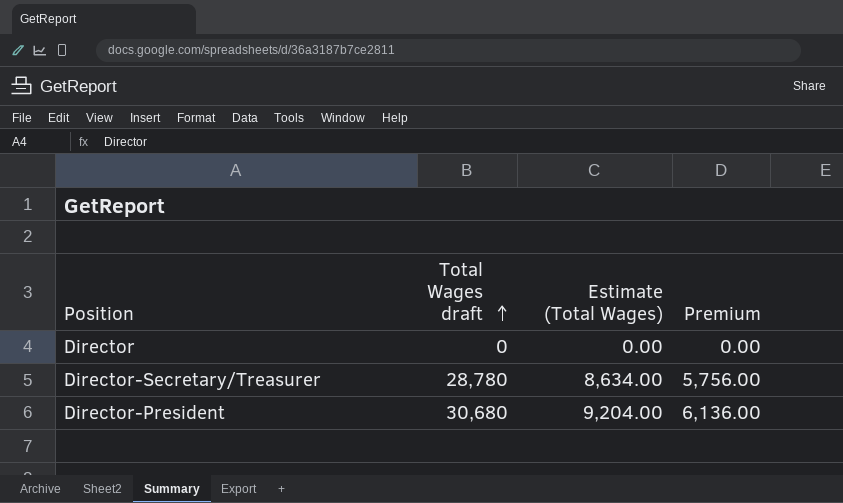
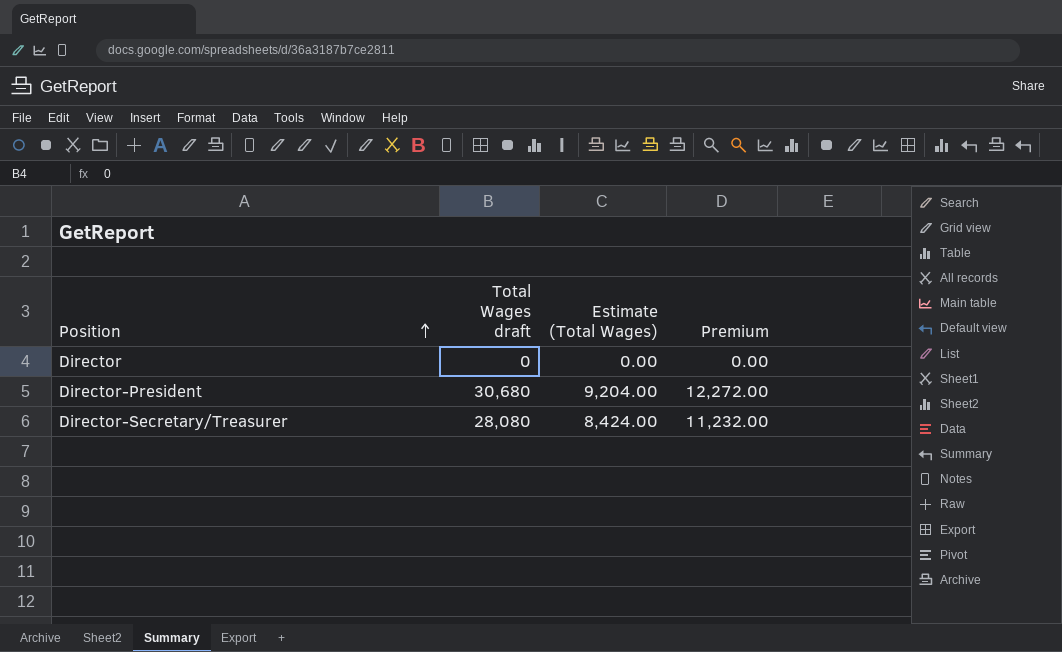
row order: Total Wages draft ascending -> Position ascending
column Premium | formula: [Total Wages draft] * 0.2 -> [Total Wages draft] * 0.4
Director-Secretary/Treasurer | Total Wages draft: 28,780 -> 28,080
Director-Secretary/Treasurer | Estimate (Total Wages): 8,634.00 -> 8,424.00

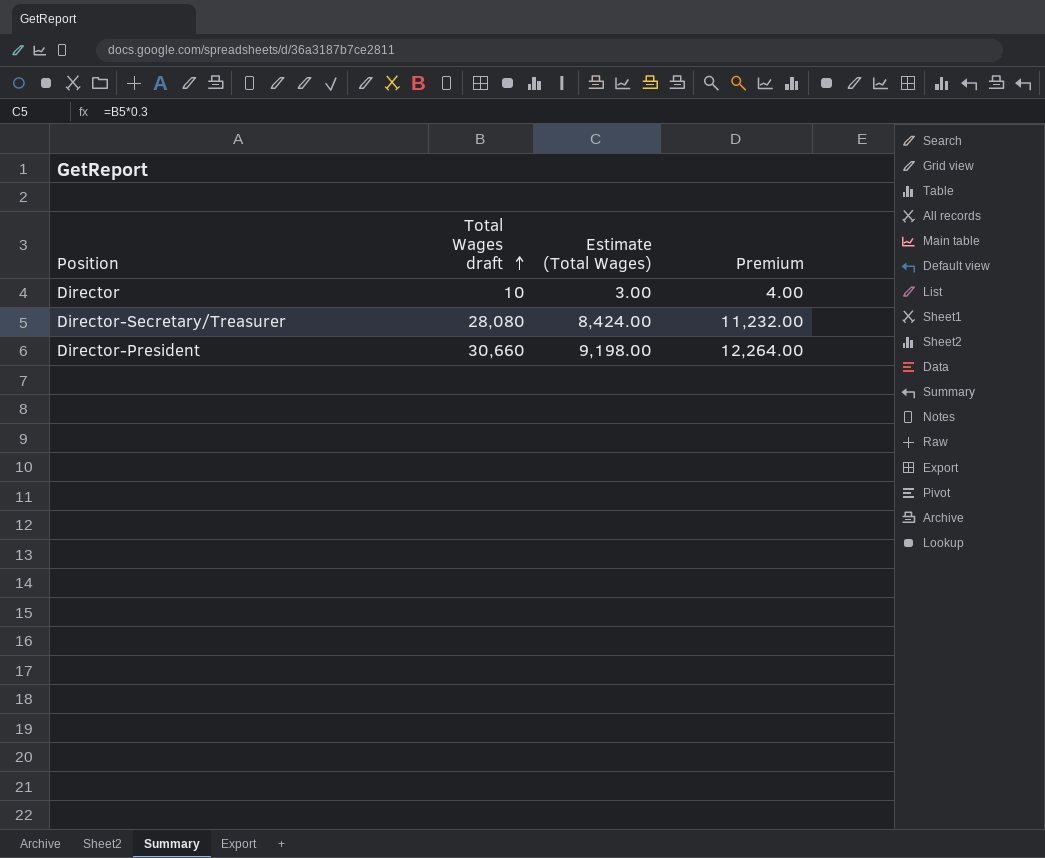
row order: Position ascending -> Total Wages draft ascending
Director | Total Wages draft: 0 -> 10
Director | Estimate (Total Wages): 0.00 -> 3.00
Director | Premium: 0.00 -> 4.00
Director-President | Total Wages draft: 30,680 -> 30,660
Director-President | Estimate (Total Wages): 9,204.00 -> 9,198.00
Director-President | Premium: 12,272.00 -> 12,264.00

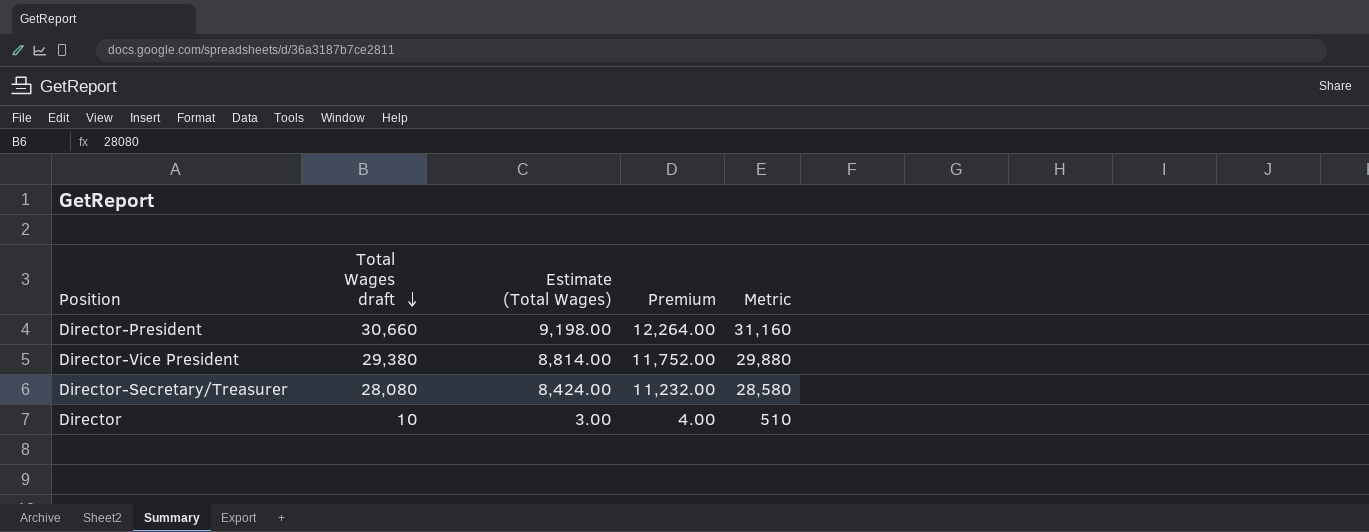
row order: Total Wages draft ascending -> Total Wages draft descending
column Metric | formula: none -> [Total Wages draft] + 500
row Director-Vice President: none -> 29,380 | 8,814.00 | 11,752.00 | 29,880

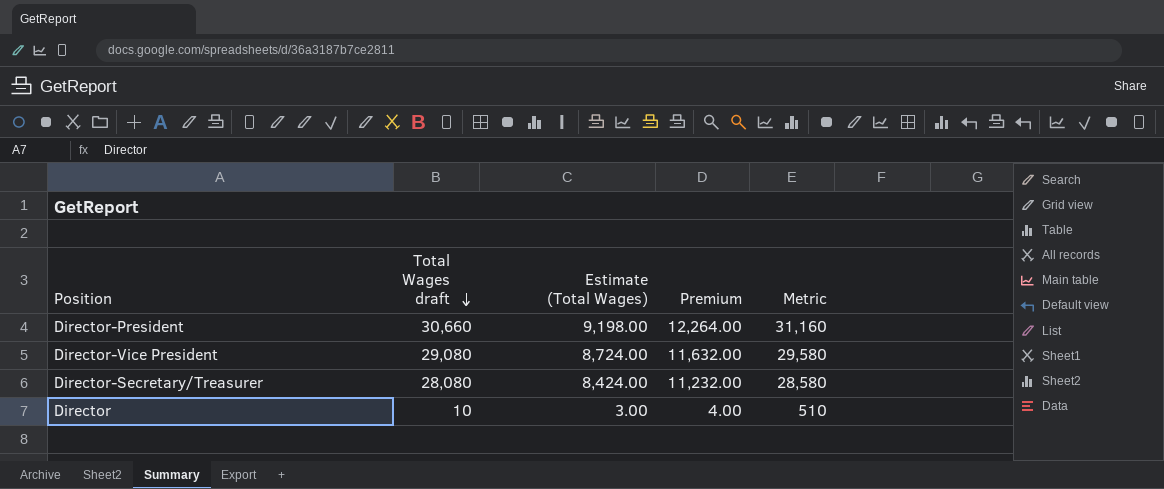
Director-Vice President | Total Wages draft: 29,380 -> 29,080
Director-Vice President | Estimate (Total Wages): 8,814.00 -> 8,724.00
Director-Vice President | Premium: 11,752.00 -> 11,632.00
Director-Vice President | Metric: 29,880 -> 29,580

